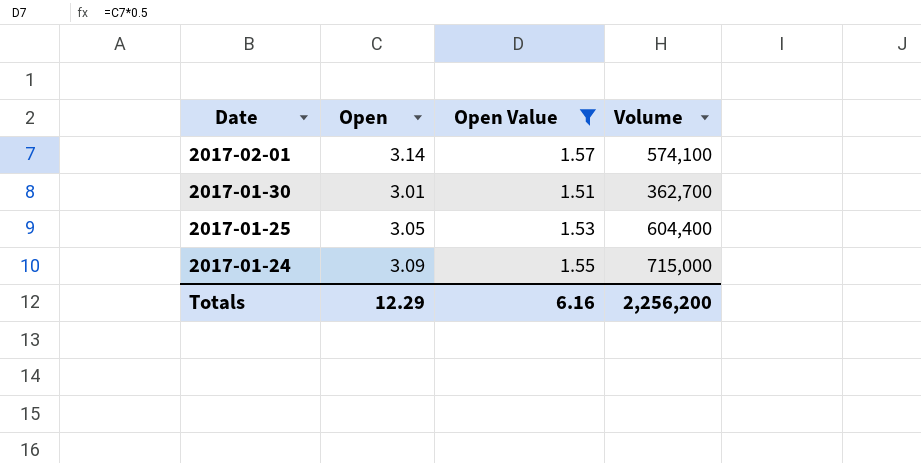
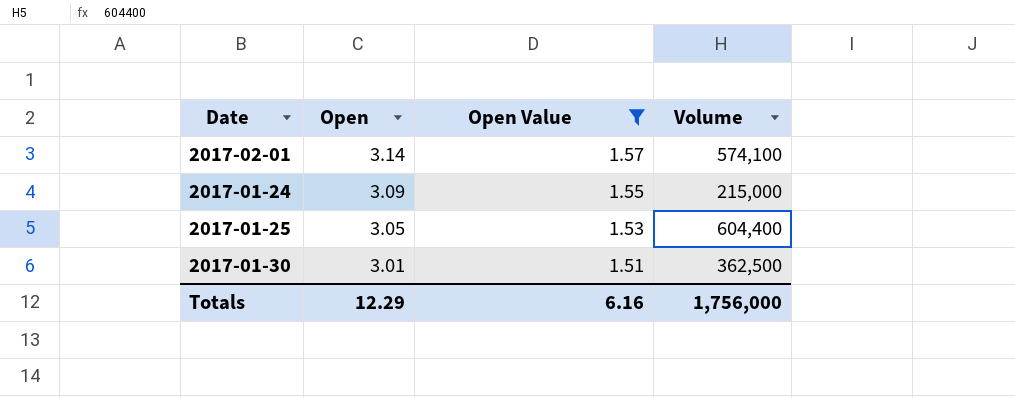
row order: Date descending -> Open descending
2017-01-24 | Volume: 715,000 -> 215,000
2017-01-30 | Volume: 362,700 -> 362,500
Totals | Volume: 2,256,200 -> 1,756,000

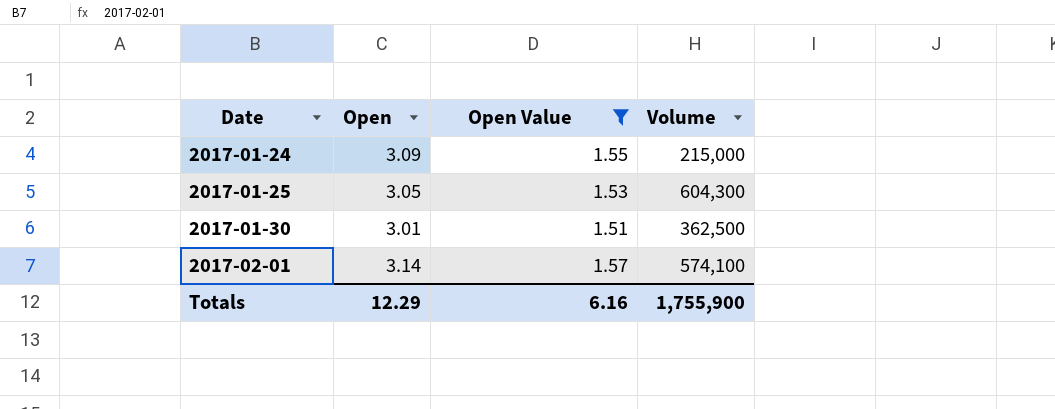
row order: Open descending -> Date ascending
2017-01-25 | Volume: 604,400 -> 604,300
Totals | Volume: 1,756,000 -> 1,755,900

